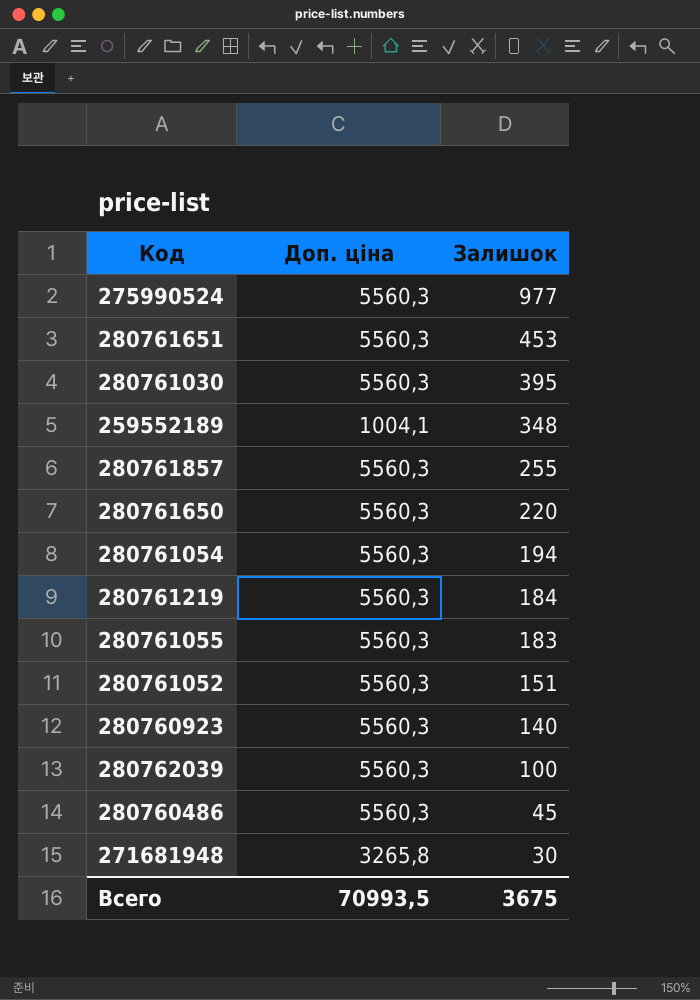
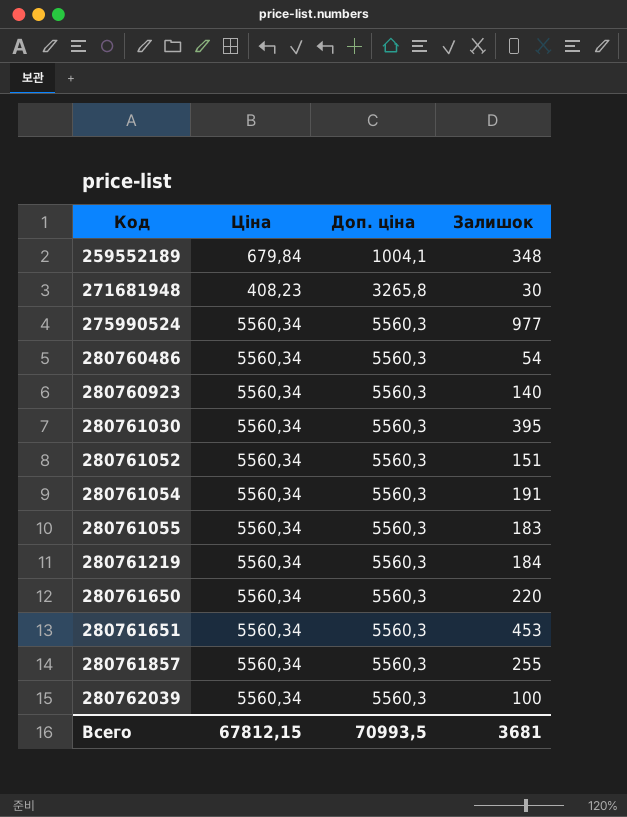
row order: Залишок descending -> Код ascending
column Ціна | position: none -> 2
280760486 | Залишок: 45 -> 54
280761054 | Залишок: 194 -> 191
Всего | Залишок: 3675 -> 3681

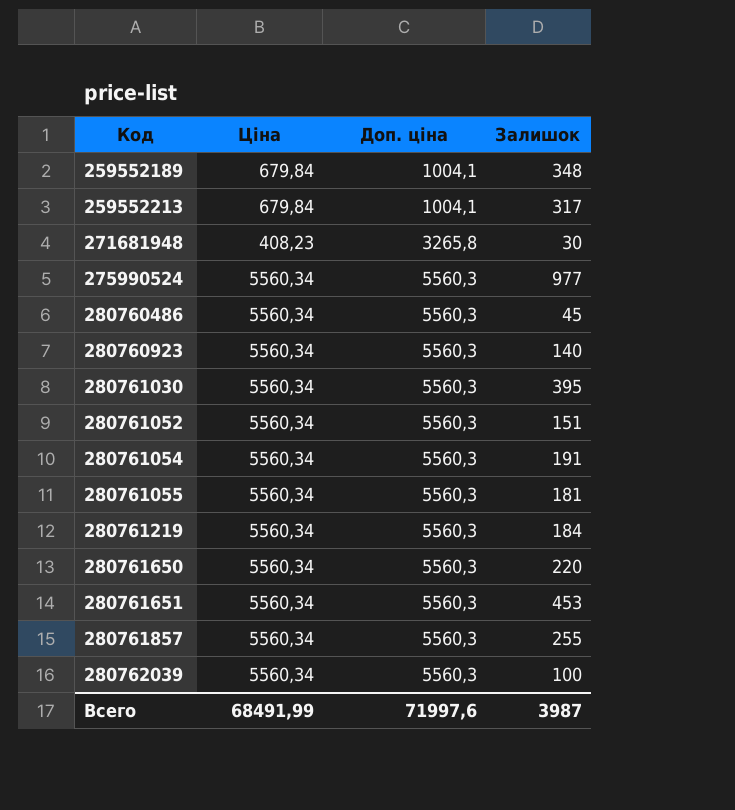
row 259552213: none -> 679,84 | 1004,1 | 317
280760486 | Залишок: 54 -> 45
280761055 | Залишок: 183 -> 181
Всего | Ціна: 67812,15 -> 68491,99
Всего | Доп. ціна: 70993,5 -> 71997,6
Всего | Залишок: 3681 -> 3987

